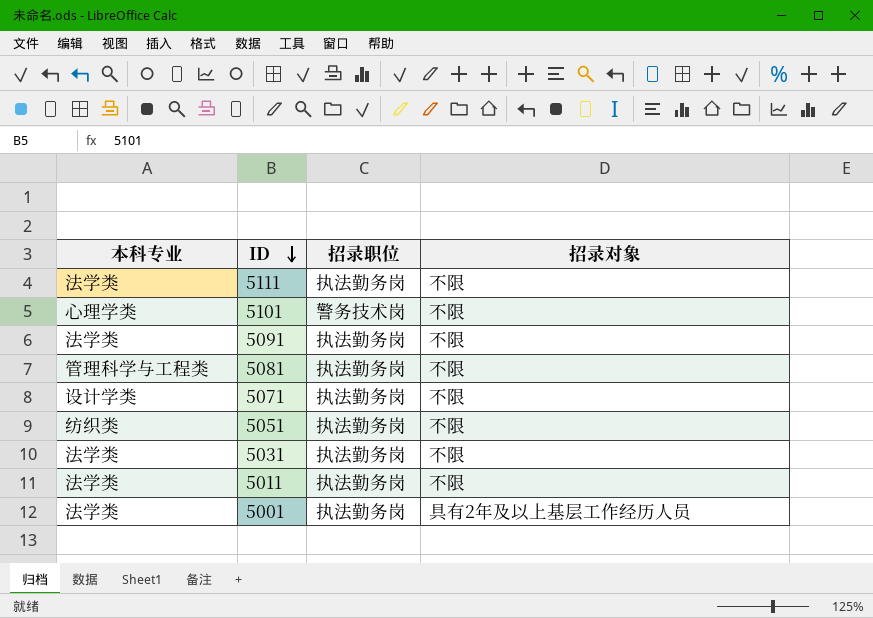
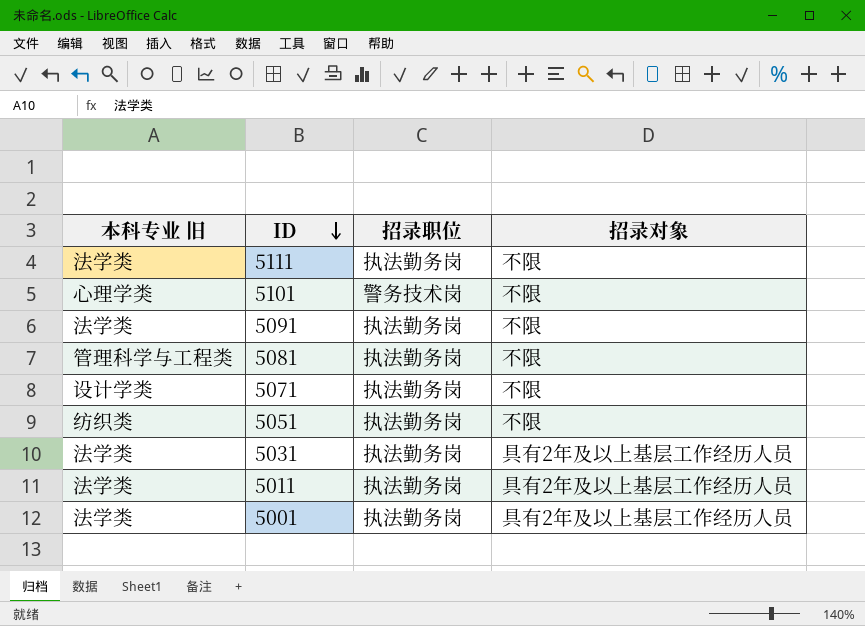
column name: 本科专业 -> 本科专业 旧
5031 | 招录对象: 不限 -> 具有2年及以上基层工作经历人员
5011 | 招录对象: 不限 -> 具有2年及以上基层工作经历人员

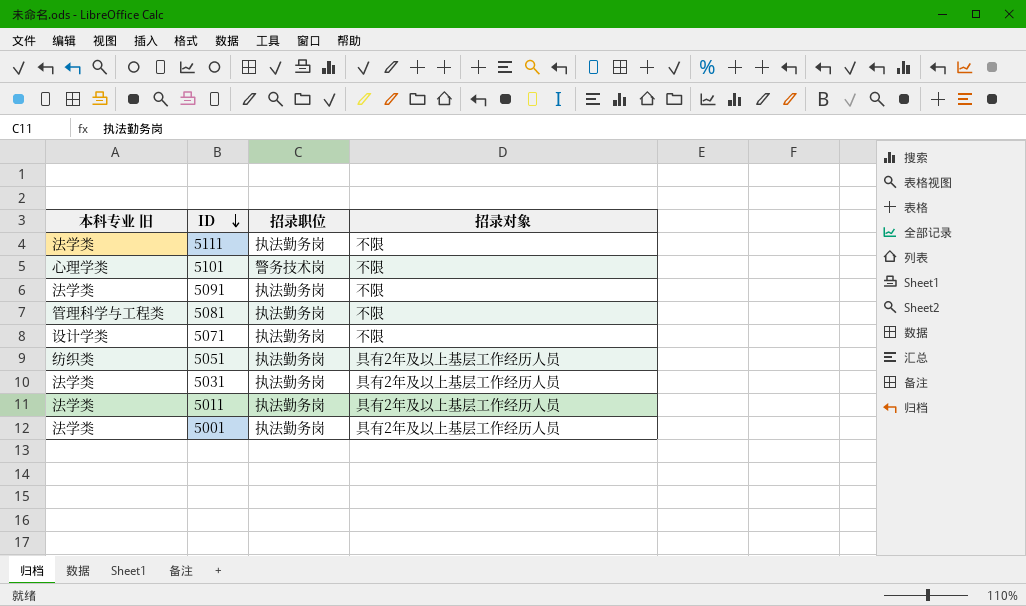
5051 | 招录对象: 不限 -> 具有2年及以上基层工作经历人员

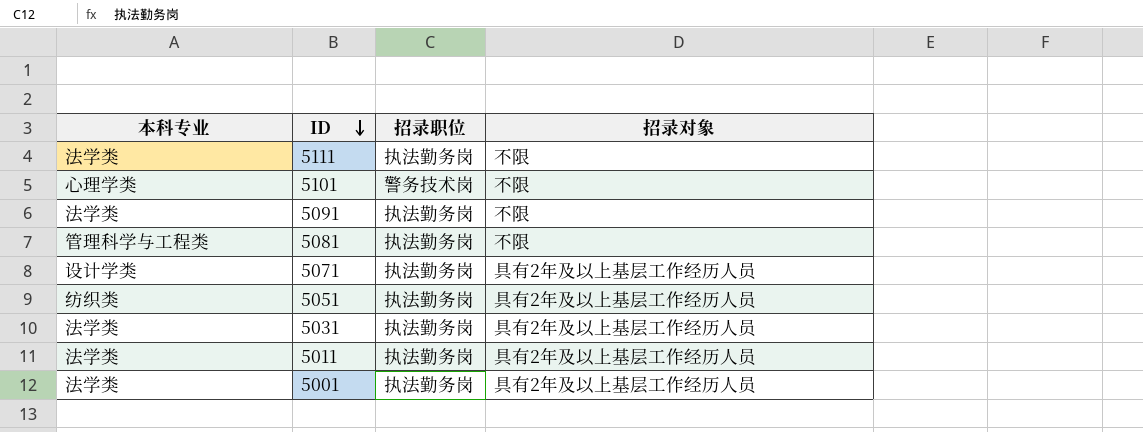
column name: 本科专业 旧 -> 本科专业
5071 | 招录对象: 不限 -> 具有2年及以上基层工作经历人员

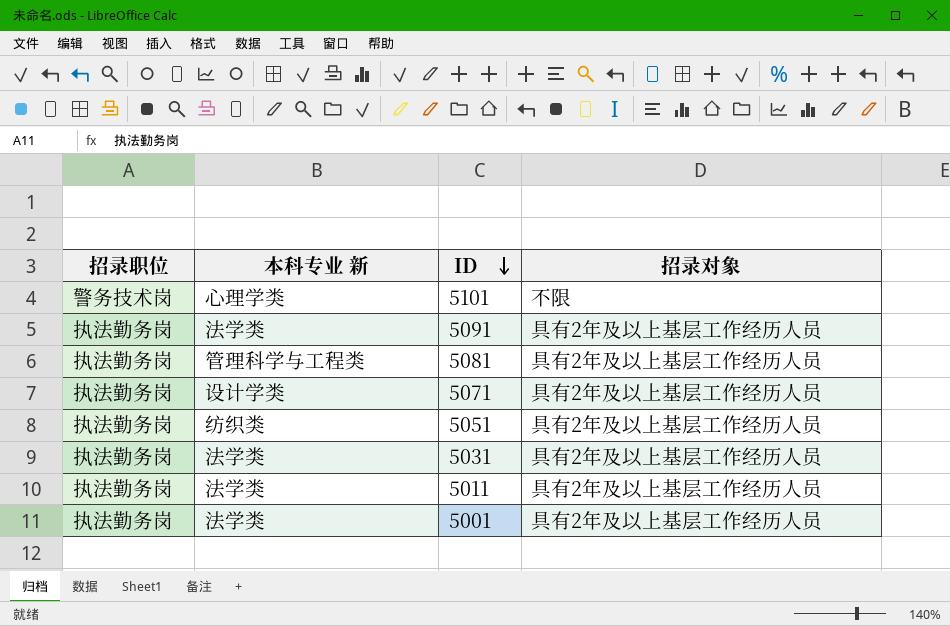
column 招录职位 | position: 3 -> 1
column name: 本科专业 -> 本科专业 新
row 5111: 法学类 | 执法勤务岗 | 不限 -> none
5091 | 招录对象: 不限 -> 具有2年及以上基层工作经历人员
5081 | 招录对象: 不限 -> 具有2年及以上基层工作经历人员

